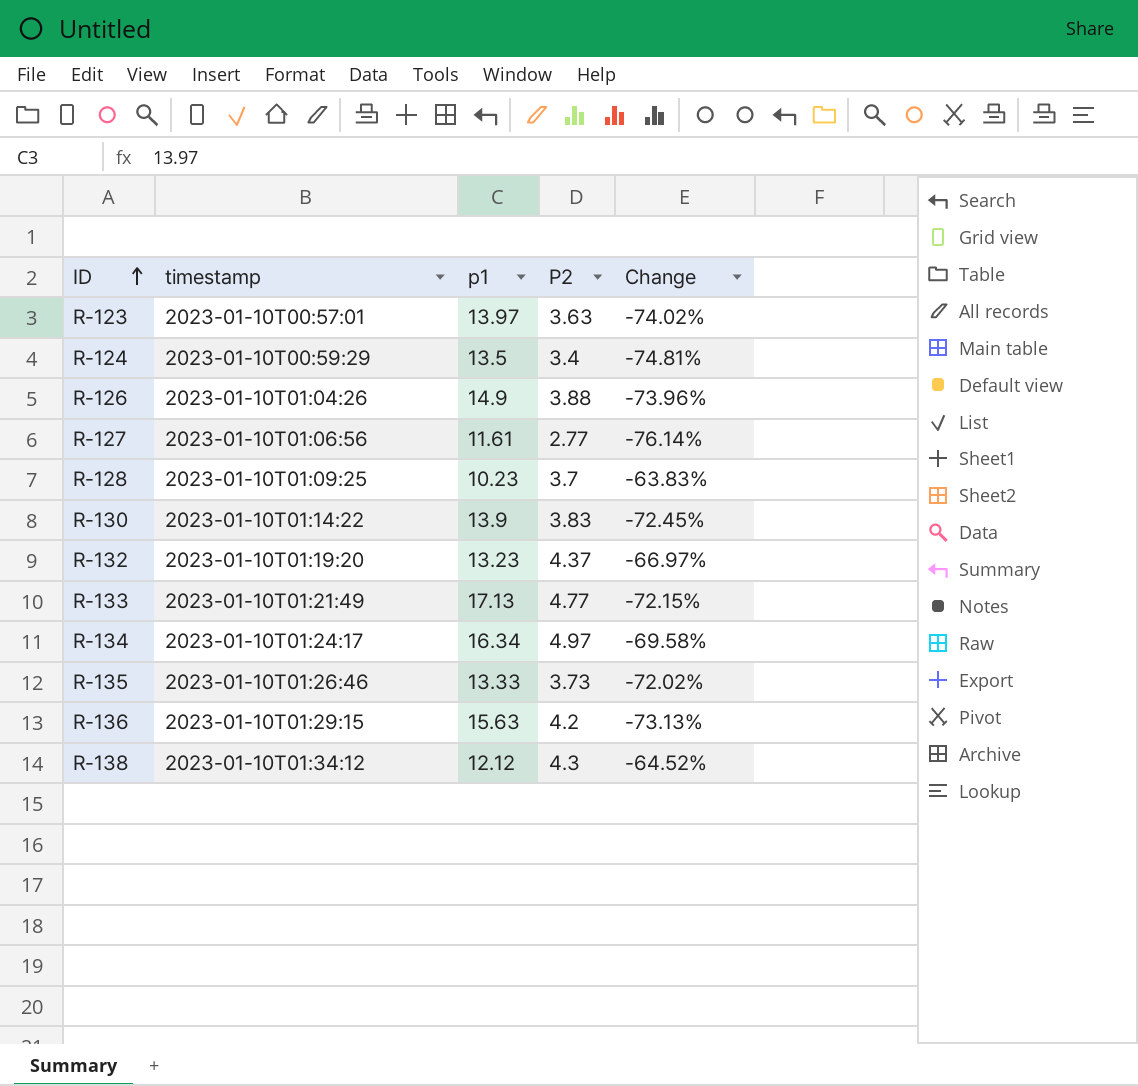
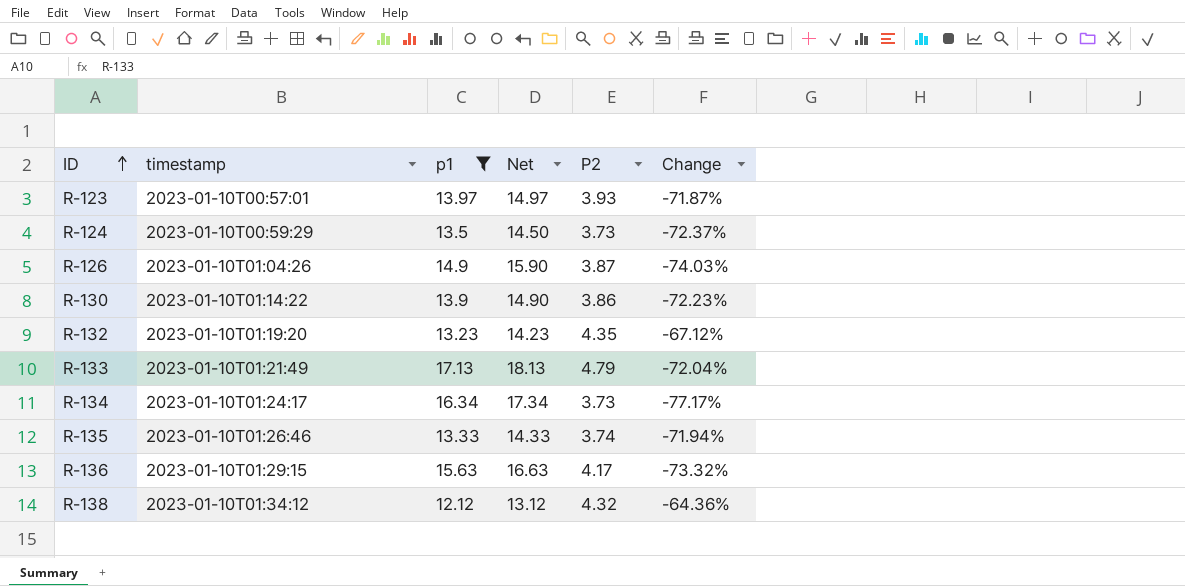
filter: none -> p1 >= 12.12
column Net | formula: none -> [p1] + 1
R-123 | P2: 3.63 -> 3.93
R-123 | Change: -74.02% -> -71.87%
R-124 | P2: 3.4 -> 3.73
R-124 | Change: -74.81% -> -72.37%
R-126 | P2: 3.88 -> 3.87
R-126 | Change: -73.96% -> -74.03%
R-130 | P2: 3.83 -> 3.86
R-130 | Change: -72.45% -> -72.23%
R-132 | P2: 4.37 -> 4.35
R-132 | Change: -66.97% -> -67.12%
R-133 | P2: 4.77 -> 4.79
R-133 | Change: -72.15% -> -72.04%
R-134 | P2: 4.97 -> 3.73
R-134 | Change: -69.58% -> -77.17%
R-135 | P2: 3.73 -> 3.74
R-135 | Change: -72.02% -> -71.94%
R-136 | P2: 4.2 -> 4.17
R-136 | Change: -73.13% -> -73.32%
R-138 | P2: 4.3 -> 4.32
R-138 | Change: -64.52% -> -64.36%

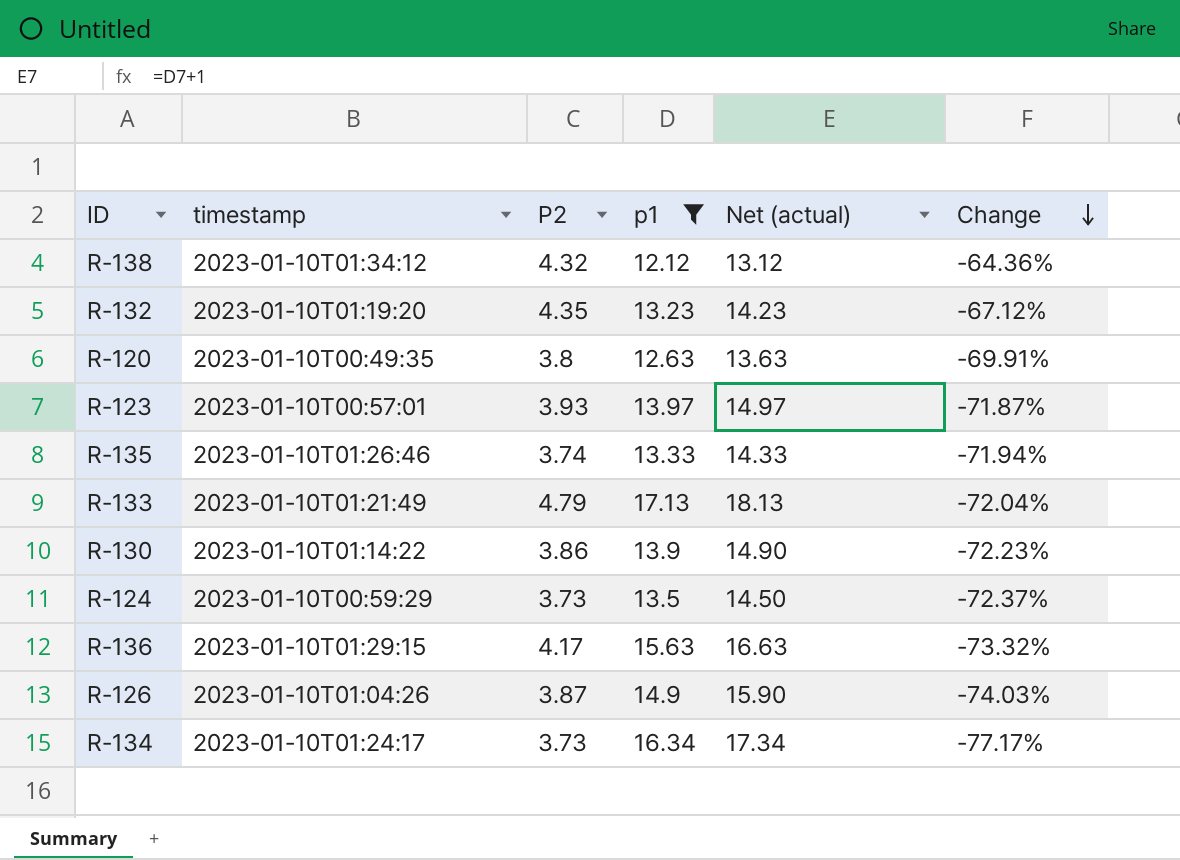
row order: ID ascending -> Change descending
column P2 | position: 5 -> 3
column name: Net -> Net (actual)
row R-120: none -> 2023-01-10T00:49:35 | 3.8 | 12.63 | 13.63 | -69.91%

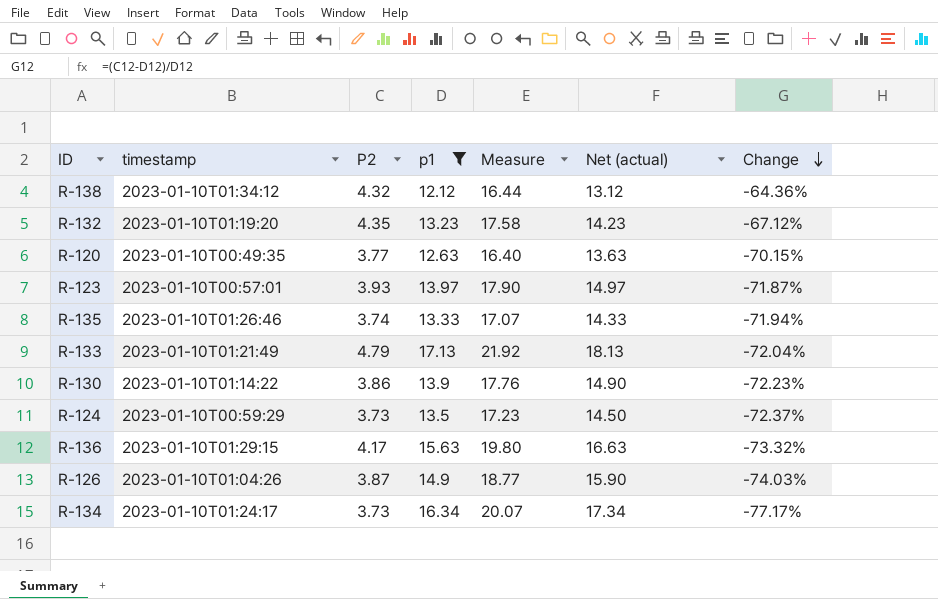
column Measure | formula: none -> [P2] + [p1]
R-120 | P2: 3.8 -> 3.77
R-120 | Change: -69.91% -> -70.15%

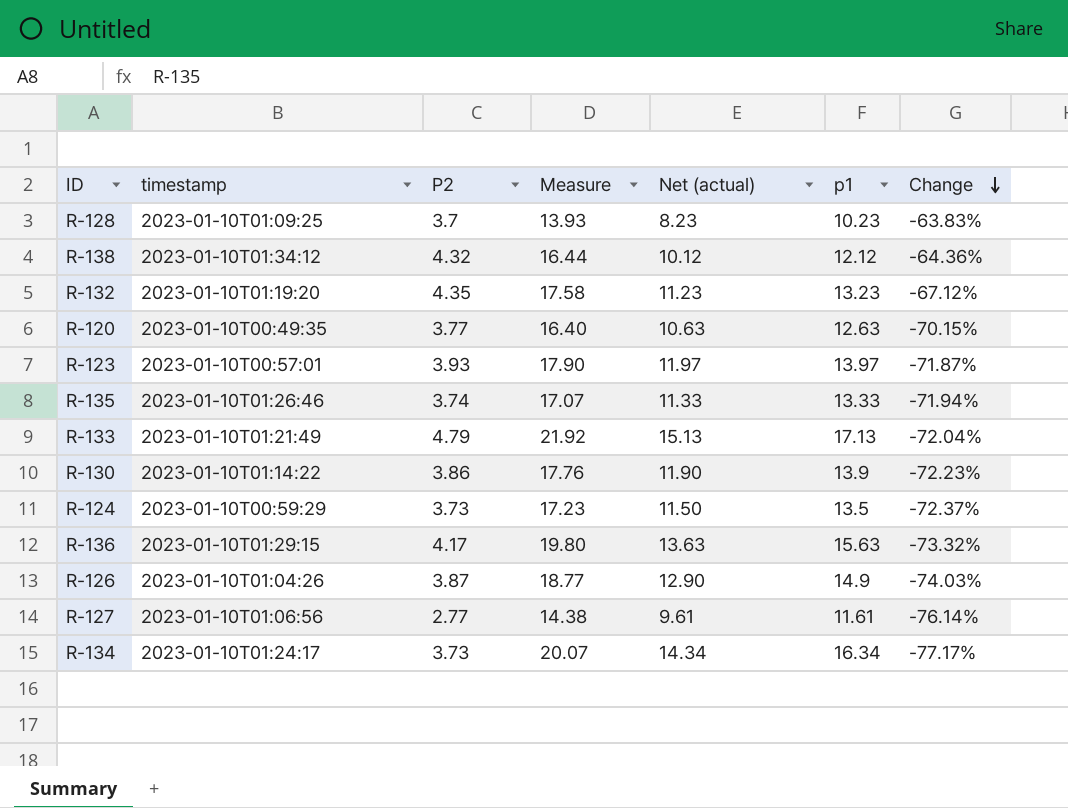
filter: p1 >= 12.12 -> none
column Net (actual) | formula: [p1] + 1 -> [p1] - 2
column p1 | position: 4 -> 6

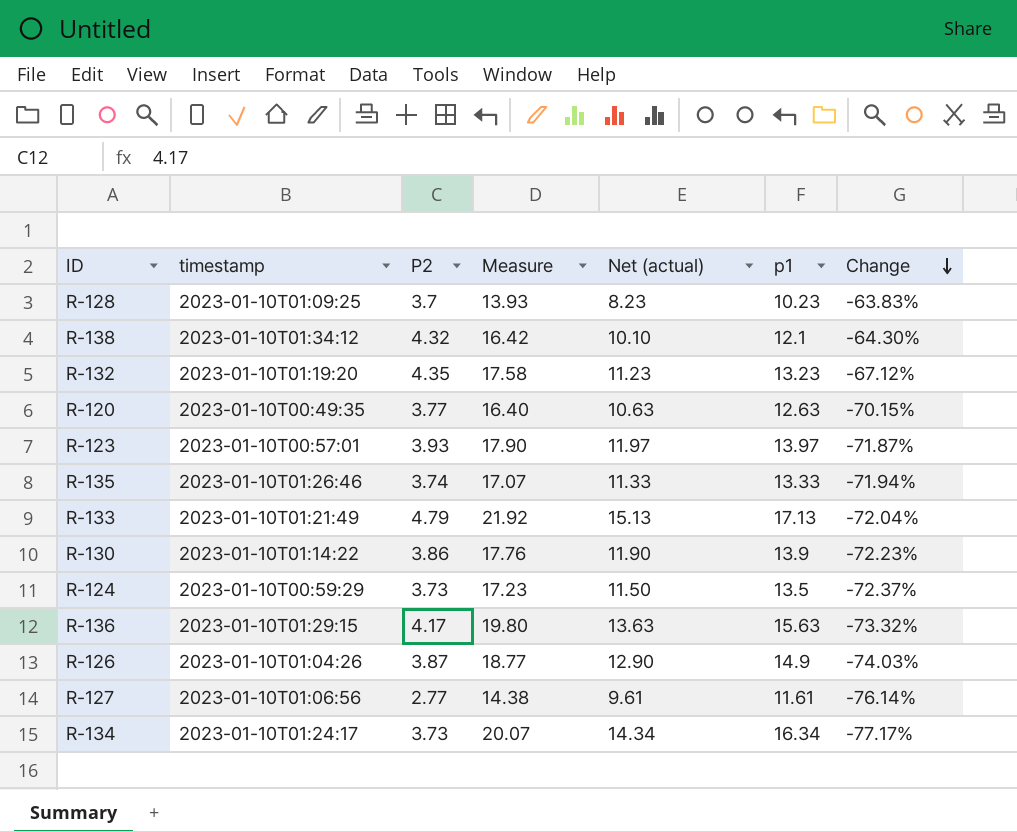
R-138 | Measure: 16.44 -> 16.42
R-138 | Net (actual): 10.12 -> 10.10
R-138 | p1: 12.12 -> 12.1
R-138 | Change: -64.36% -> -64.30%

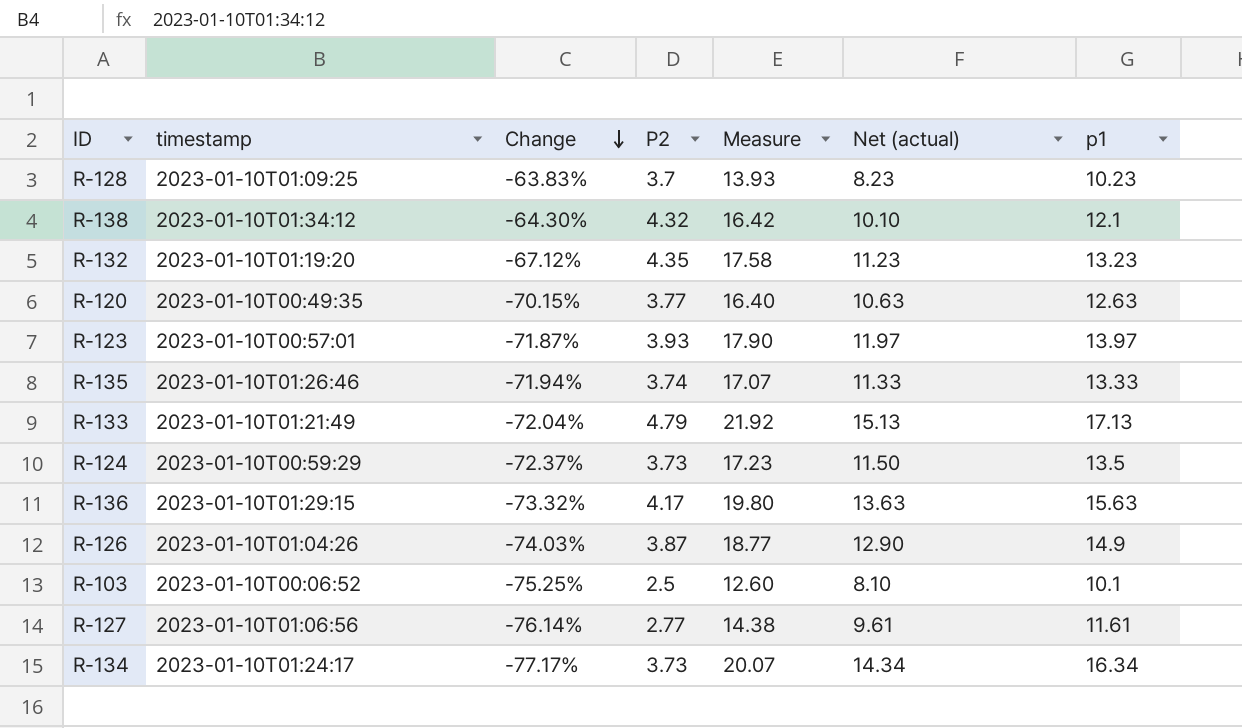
column Change | position: 7 -> 3
row R-130: 2023-01-10T01:14:22 | 3.86 | 17.76 | 11.90 | 13.9 | -72.23% -> none
row R-103: none -> 2023-01-10T00:06:52 | -75.25% | 2.5 | 12.60 | 8.10 | 10.1

